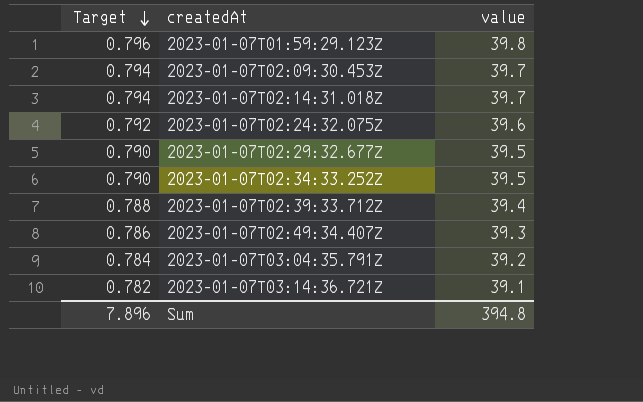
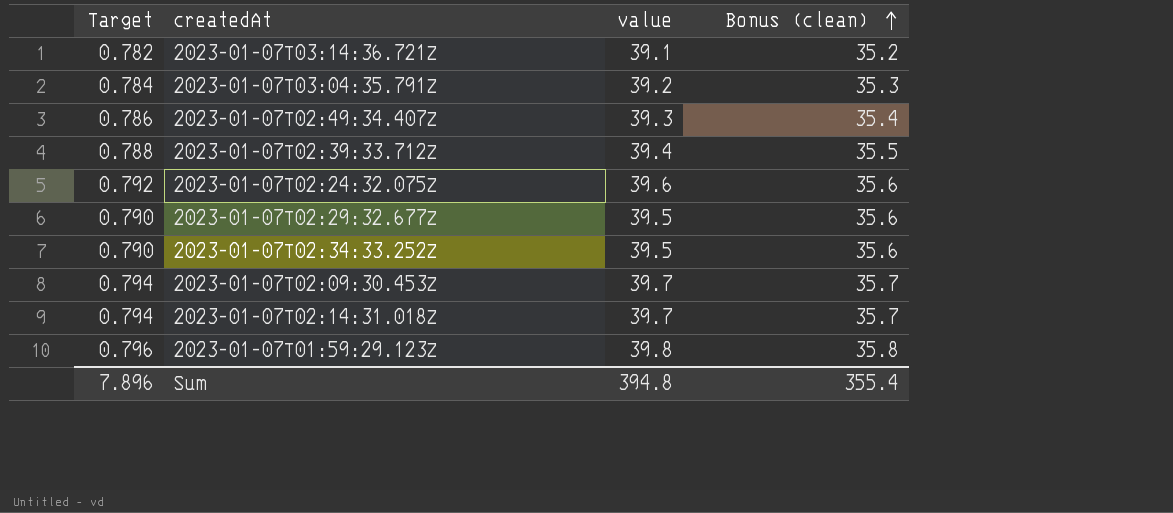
row order: Target descending -> Bonus (clean) ascending
column Bonus (clean) | formula: none -> [value] * 0.9

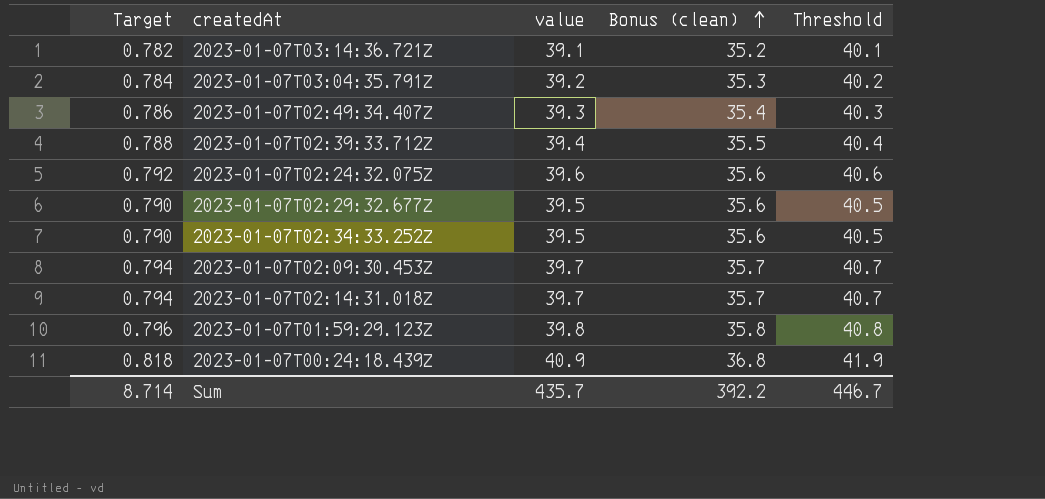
column Threshold | formula: none -> [value] + 1
row 2023-01-07T00:24:18.439Z: none -> 0.818 | 40.9 | 36.8 | 41.9
Sum | Target: 7.896 -> 8.714
Sum | value: 394.8 -> 435.7
Sum | Bonus (clean): 355.4 -> 392.2

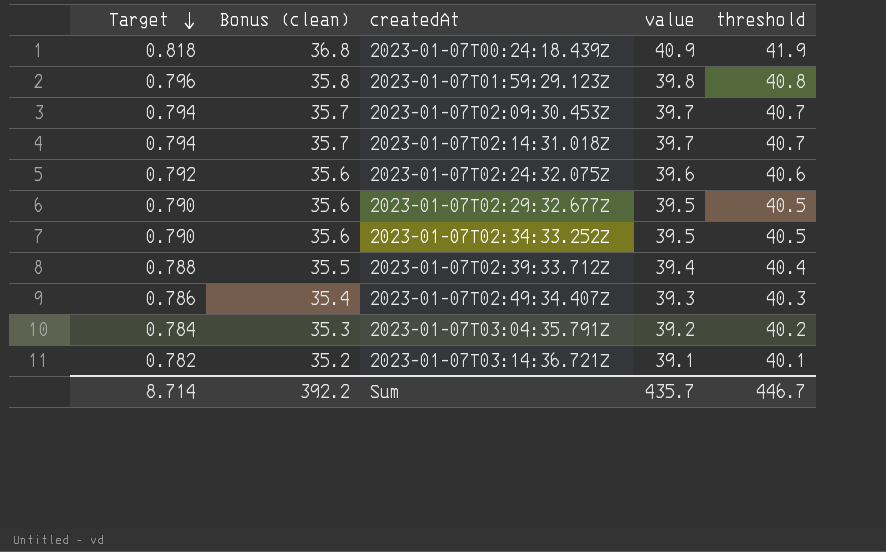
row order: Bonus (clean) ascending -> Target descending
column Bonus (clean) | position: 4 -> 2
column name: Threshold -> threshold

